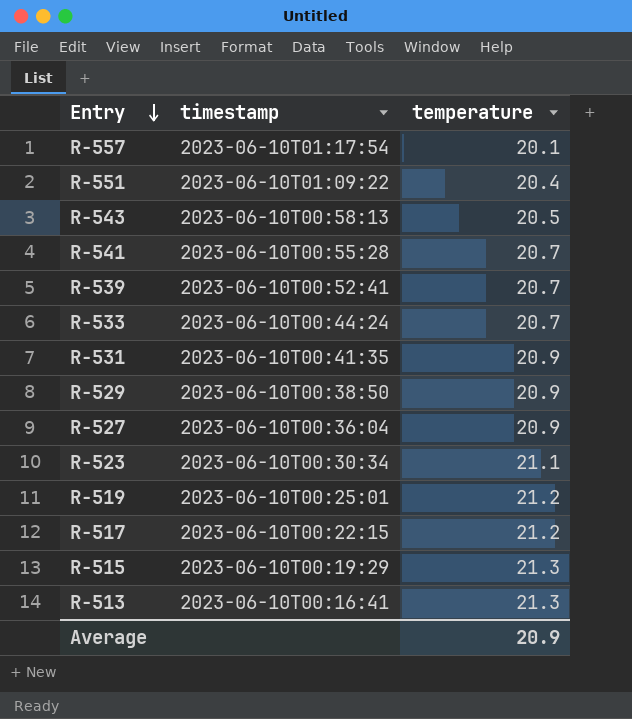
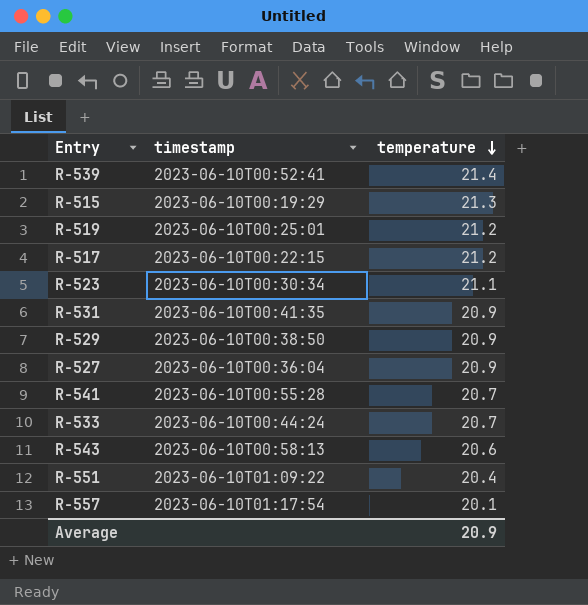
row order: Entry descending -> temperature descending
row R-513: 2023-06-10T00:16:41 | 21.3 -> none
R-539 | temperature: 20.7 -> 21.4
R-543 | temperature: 20.5 -> 20.6

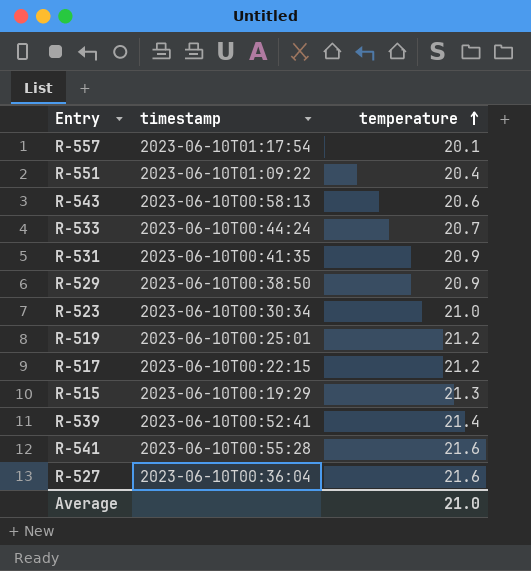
row order: temperature descending -> temperature ascending
R-523 | temperature: 21.1 -> 21.0
R-541 | temperature: 20.7 -> 21.6
R-527 | temperature: 20.9 -> 21.6
Average | temperature: 20.9 -> 21.0

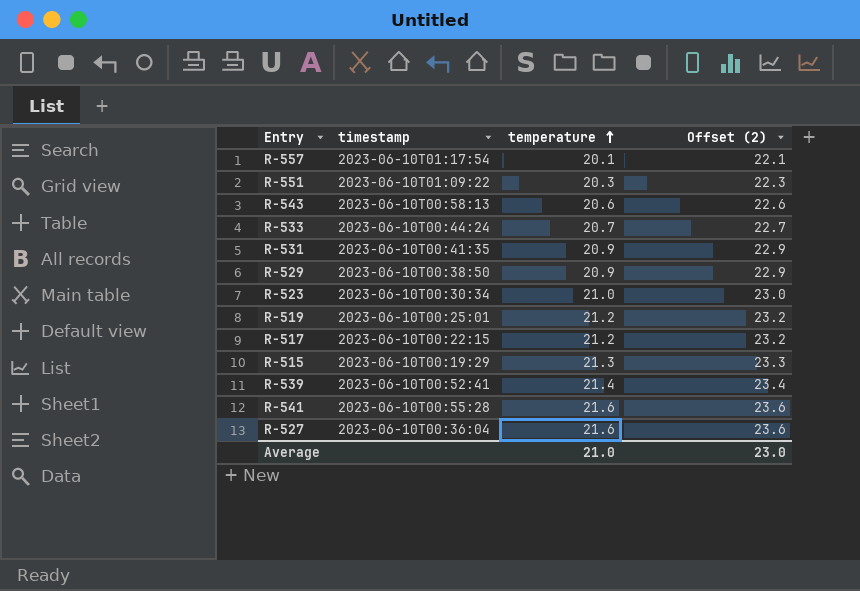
column Offset (2) | formula: none -> [temperature] + 2
R-551 | temperature: 20.4 -> 20.3

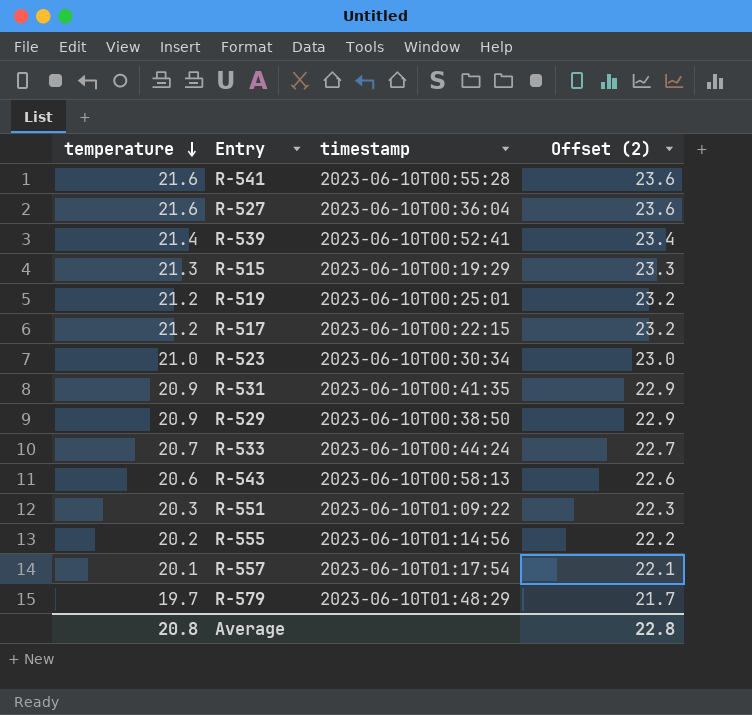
row order: temperature ascending -> temperature descending
column temperature | position: 3 -> 1
row R-555: none -> 20.2 | 2023-06-10T01:14:56 | 22.2
row R-579: none -> 19.7 | 2023-06-10T01:48:29 | 21.7
Average | temperature: 21.0 -> 20.8
Average | Offset (2): 23.0 -> 22.8

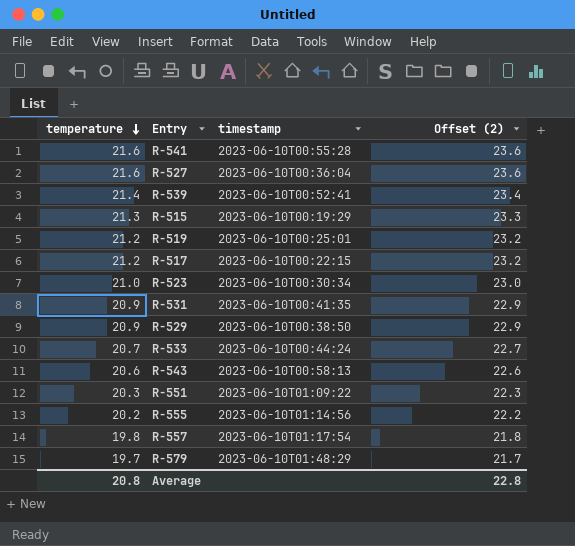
R-557 | temperature: 20.1 -> 19.8
R-557 | Offset (2): 22.1 -> 21.8

